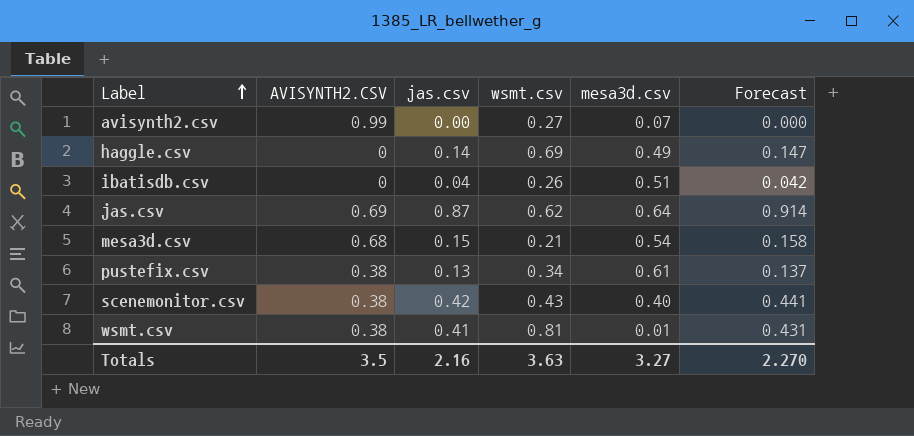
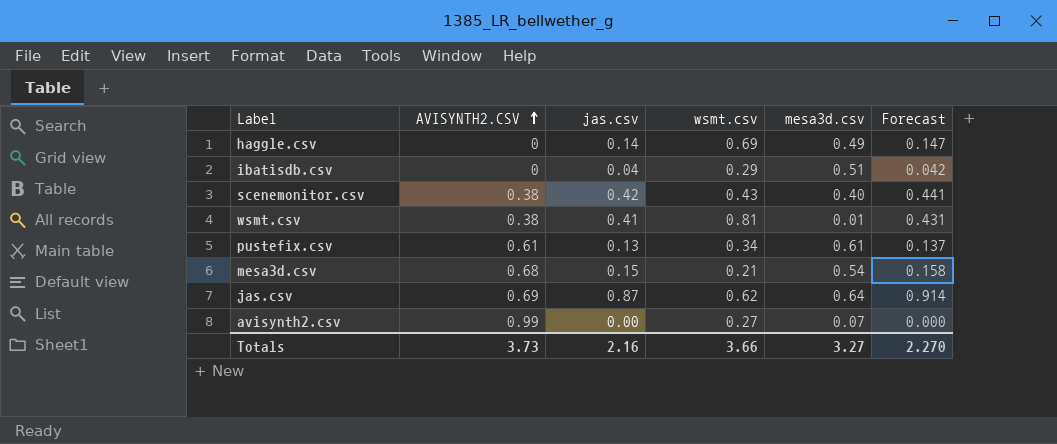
row order: Label ascending -> AVISYNTH2.CSV ascending
ibatisdb.csv | wsmt.csv: 0.26 -> 0.29
pustefix.csv | AVISYNTH2.CSV: 0.38 -> 0.61
Totals | AVISYNTH2.CSV: 3.5 -> 3.73
Totals | wsmt.csv: 3.63 -> 3.66

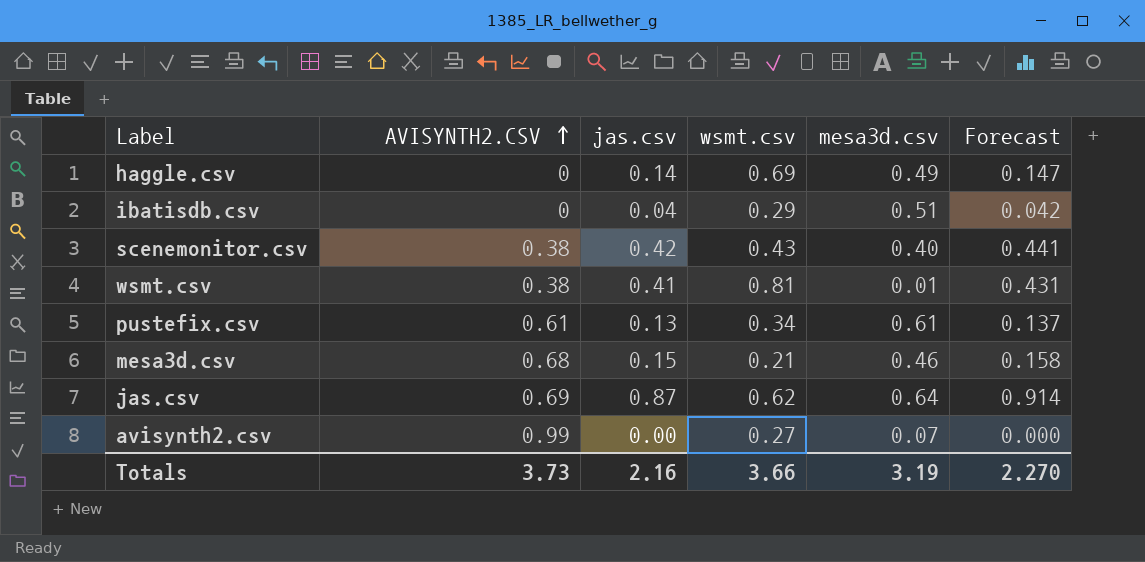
mesa3d.csv | mesa3d.csv: 0.54 -> 0.46
Totals | mesa3d.csv: 3.27 -> 3.19

